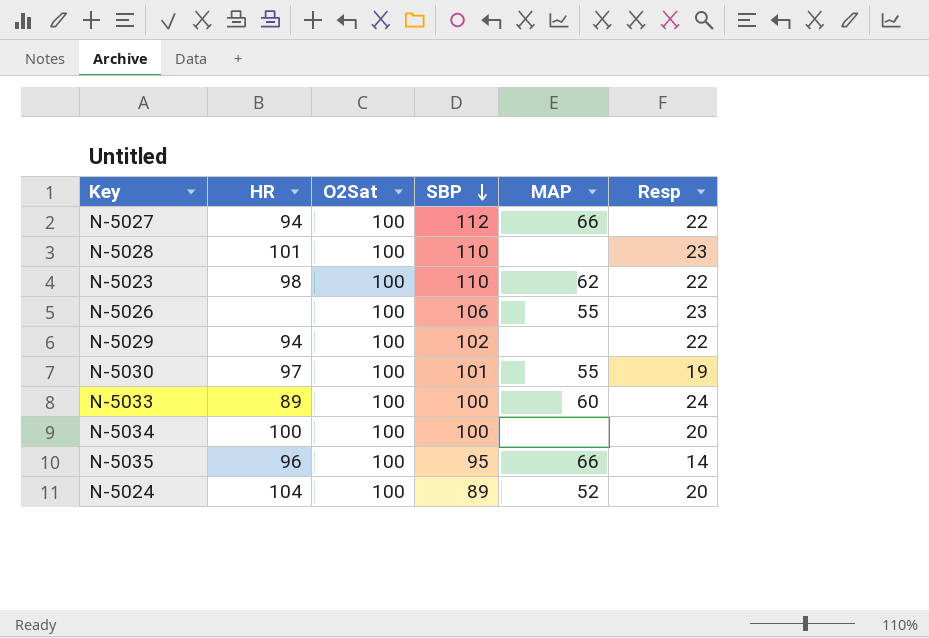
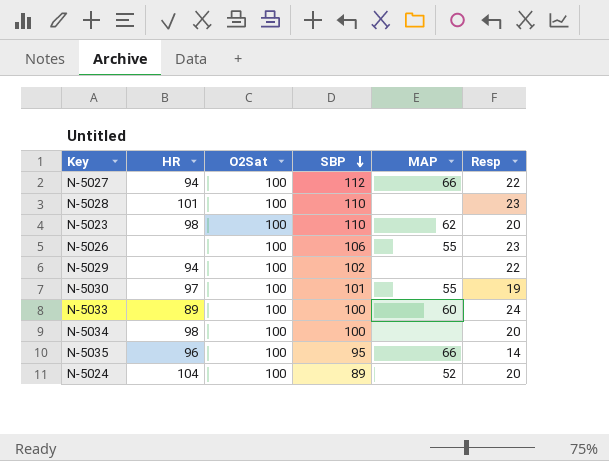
N-5023 | Resp: 22 -> 20
N-5034 | HR: 100 -> 98

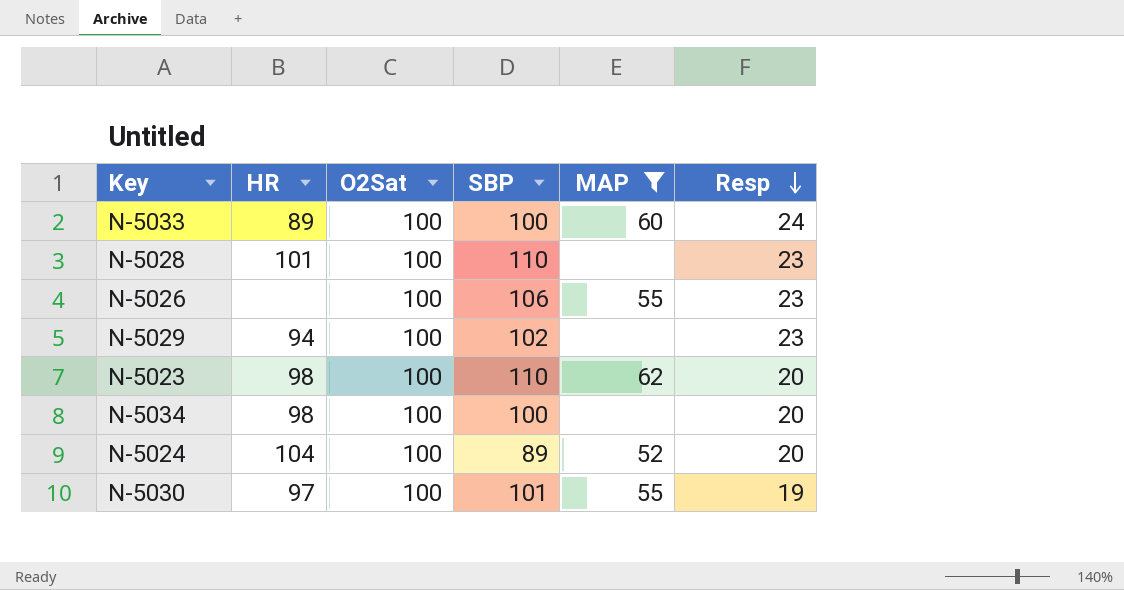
filter: none -> MAP != 66
row order: SBP descending -> Resp descending
N-5029 | Resp: 22 -> 23

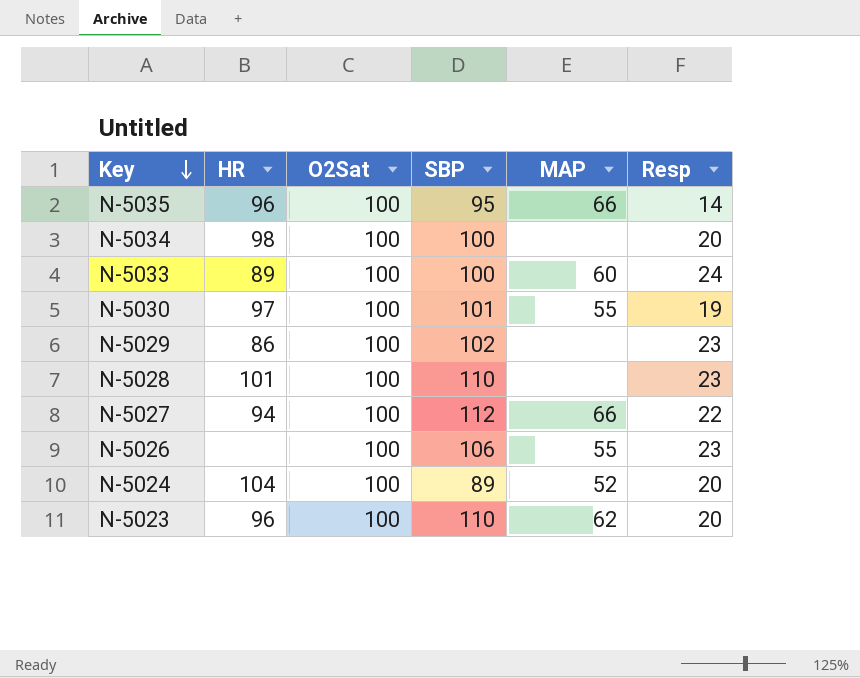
filter: MAP != 66 -> none
row order: Resp descending -> Key descending
N-5029 | HR: 94 -> 86
N-5023 | HR: 98 -> 96

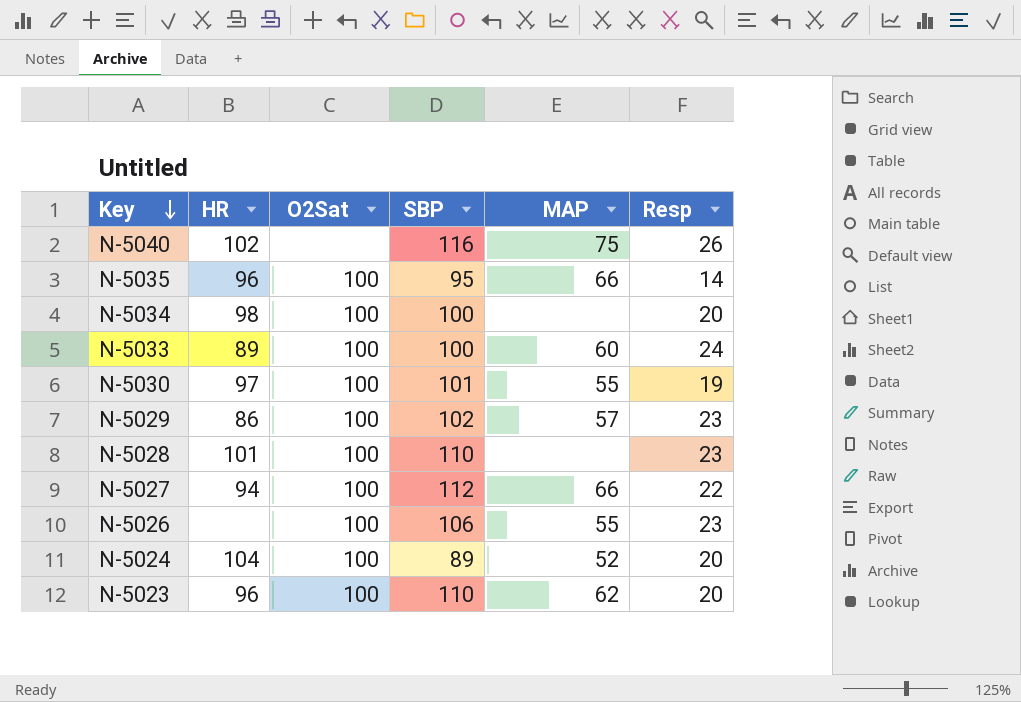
row N-5040: none -> 102 | none | 116 | 75 | 26
N-5029 | MAP: none -> 57

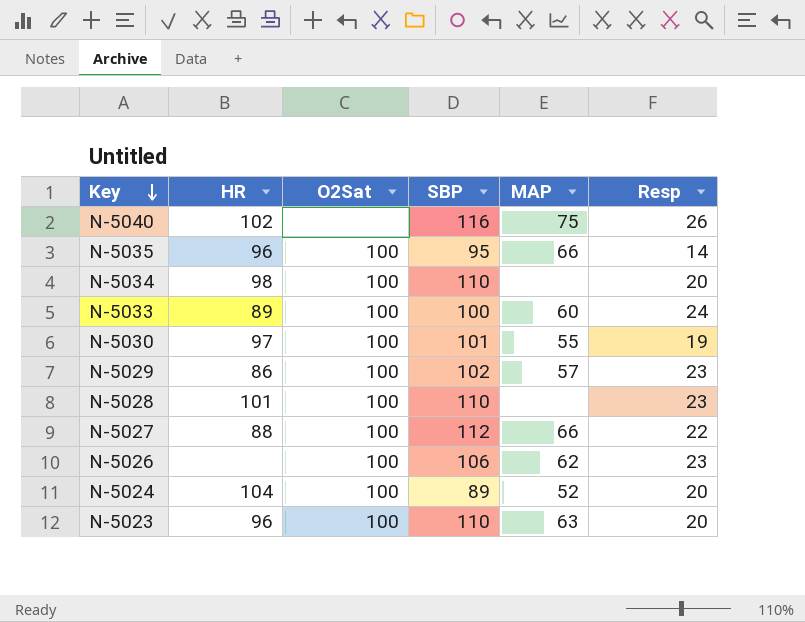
N-5034 | SBP: 100 -> 110
N-5027 | HR: 94 -> 88
N-5026 | MAP: 55 -> 62
N-5023 | MAP: 62 -> 63

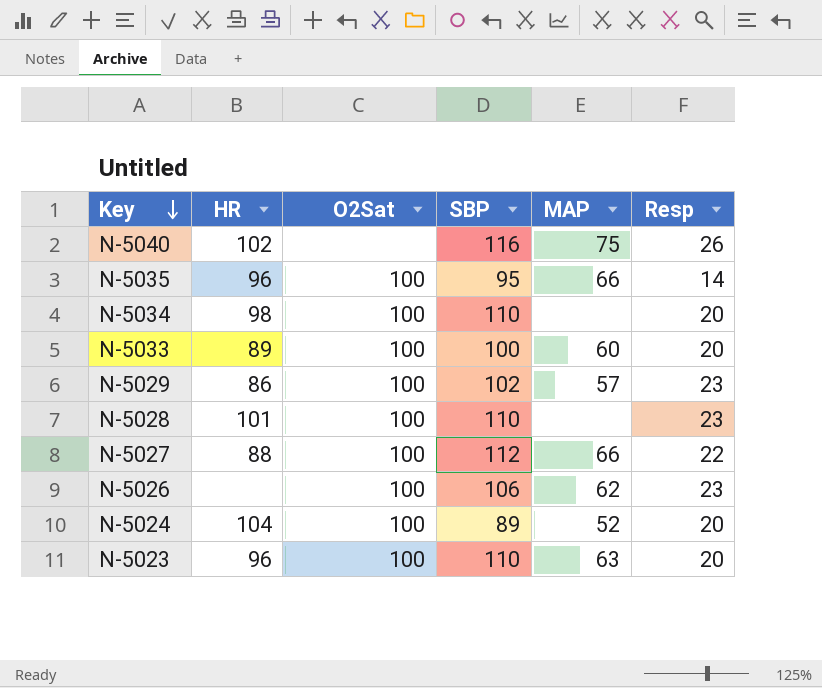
row N-5030: 97 | 100 | 101 | 55 | 19 -> none
N-5033 | Resp: 24 -> 20

